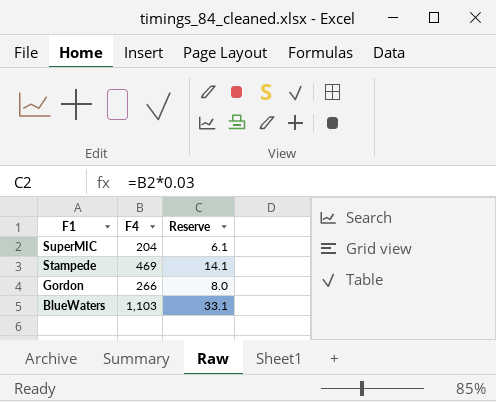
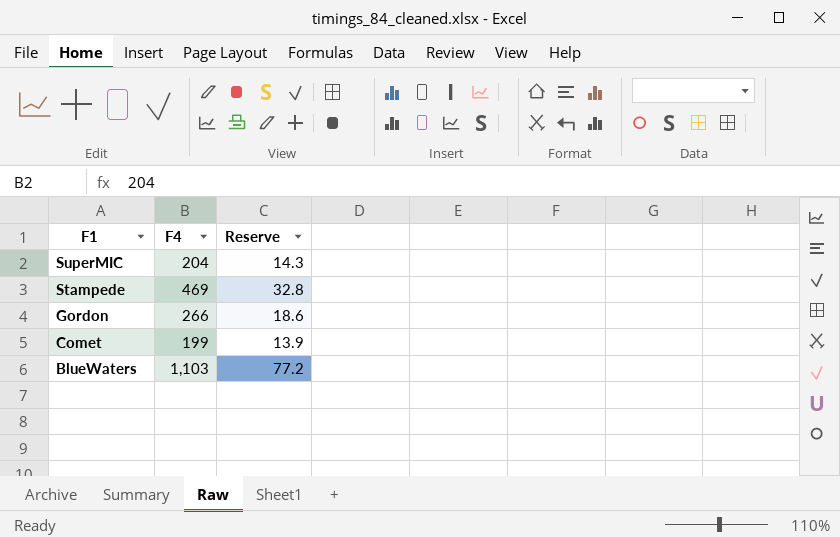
column Reserve | formula: [F4] * 0.03 -> [F4] * 0.07
row Comet: none -> 199 | 13.9

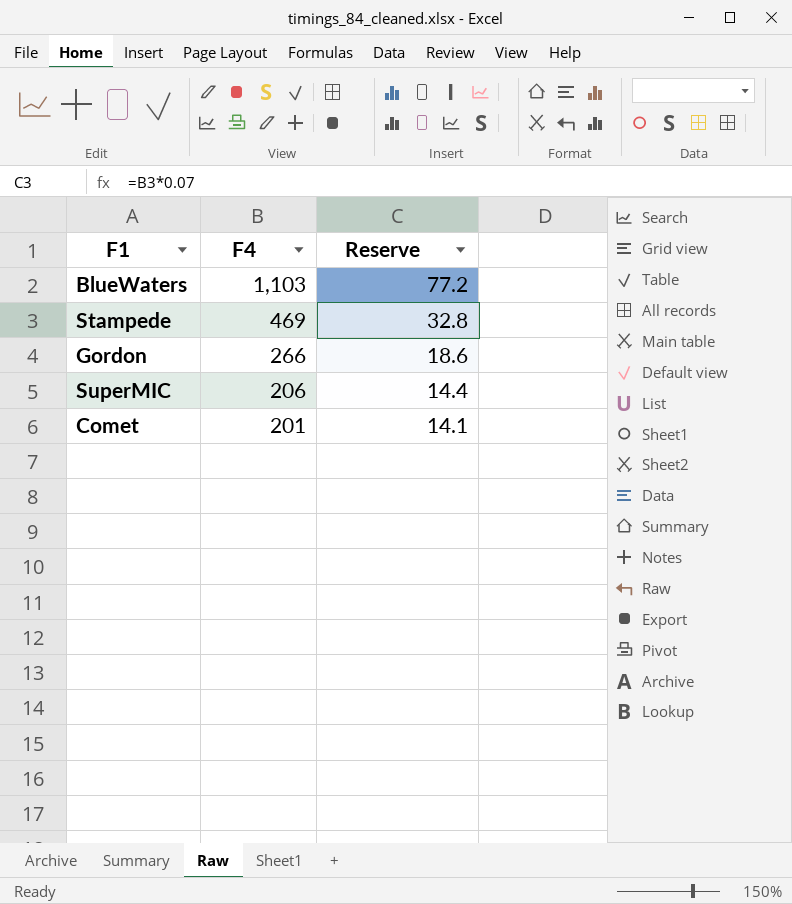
row order: F1 descending -> F4 descending
SuperMIC | F4: 204 -> 206
SuperMIC | Reserve: 14.3 -> 14.4
Comet | F4: 199 -> 201
Comet | Reserve: 13.9 -> 14.1

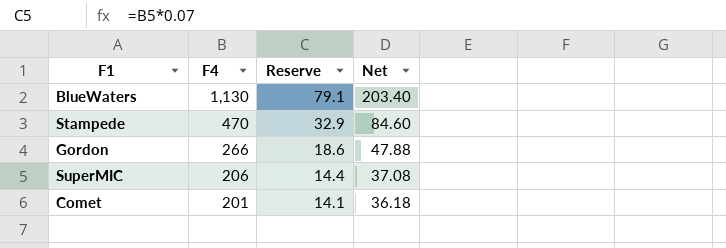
column Net | formula: none -> [F4] * 0.18
BlueWaters | F4: 1,103 -> 1,130
BlueWaters | Reserve: 77.2 -> 79.1
Stampede | F4: 469 -> 470
Stampede | Reserve: 32.8 -> 32.9

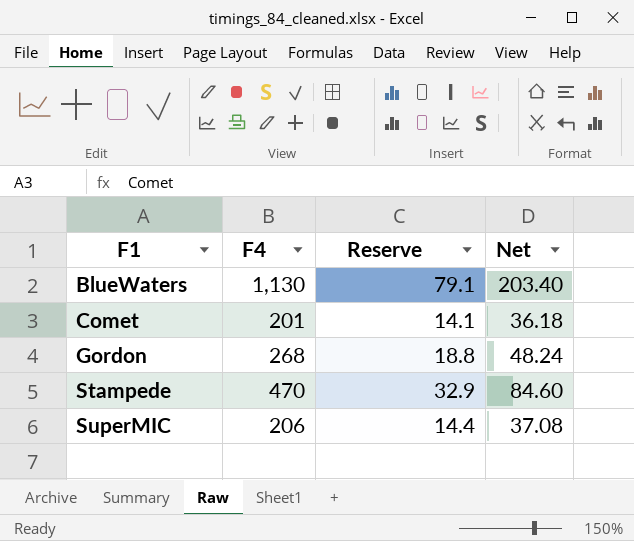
row order: F4 descending -> F1 ascending
Gordon | F4: 266 -> 268
Gordon | Reserve: 18.6 -> 18.8
Gordon | Net: 47.88 -> 48.24

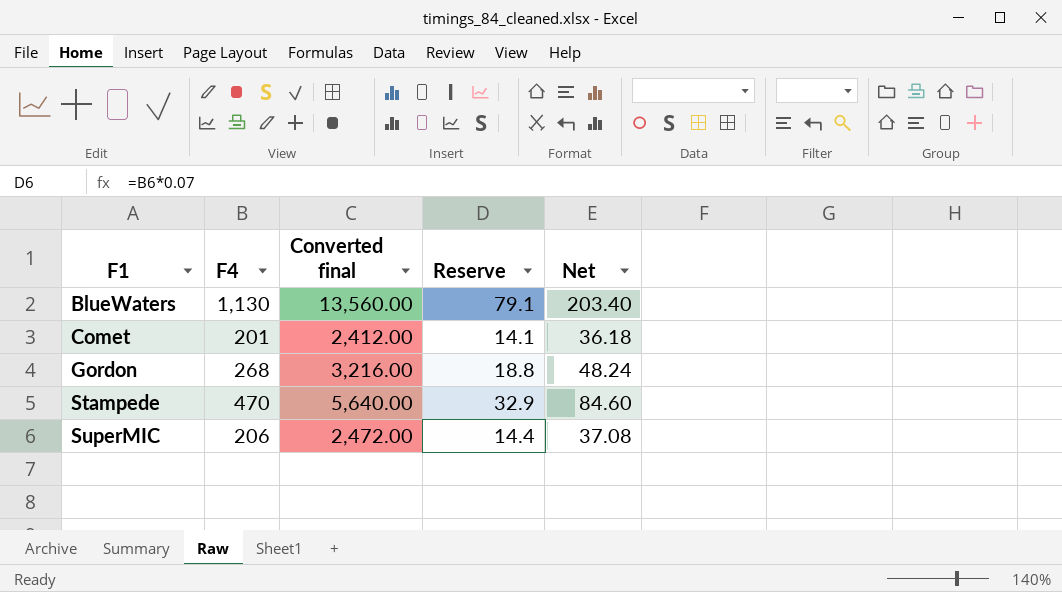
column Converted final | formula: none -> [F4] * 12

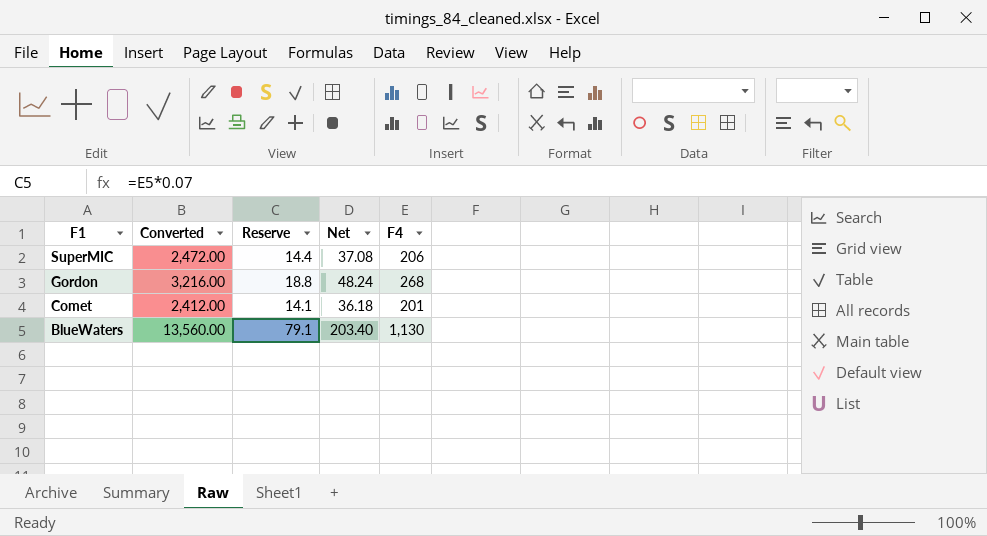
row order: F1 ascending -> F1 descending
column name: Converted final -> Converted
column F4 | position: 2 -> 5
row Stampede: 470 | 5,640.00 | 32.9 | 84.60 -> none

